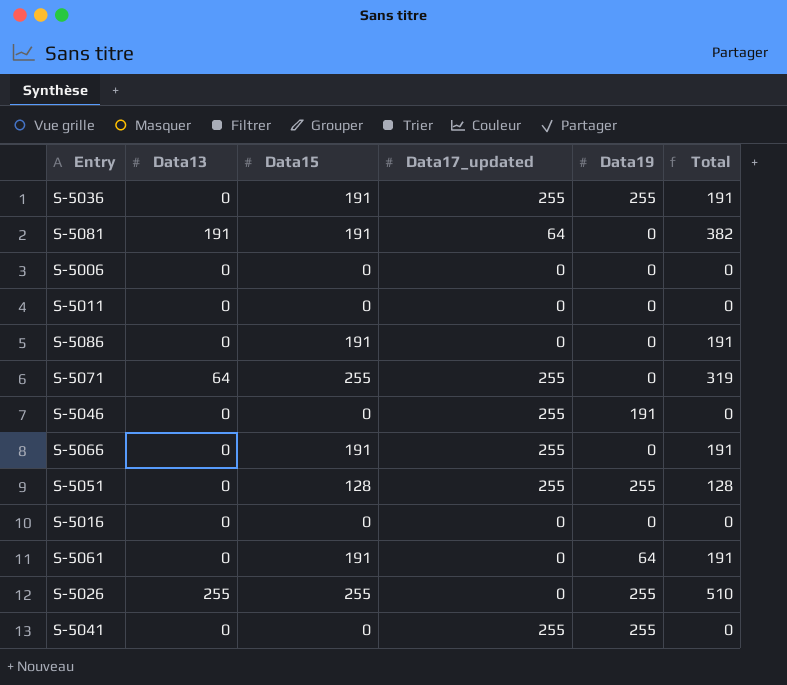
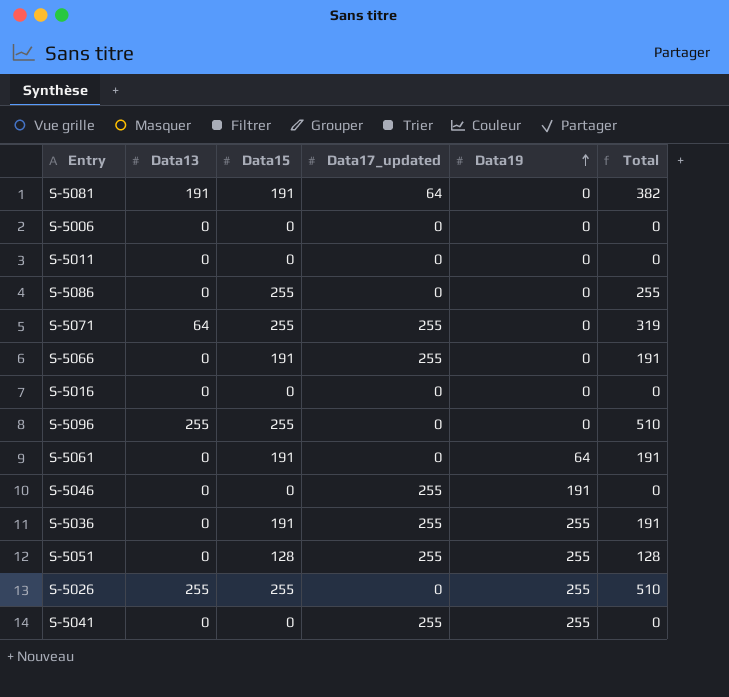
row order: none -> Data19 ascending
S-5086 | Data15: 191 -> 255
S-5086 | Total: 191 -> 255
row S-5096: none -> 255 | 255 | 0 | 0 | 510

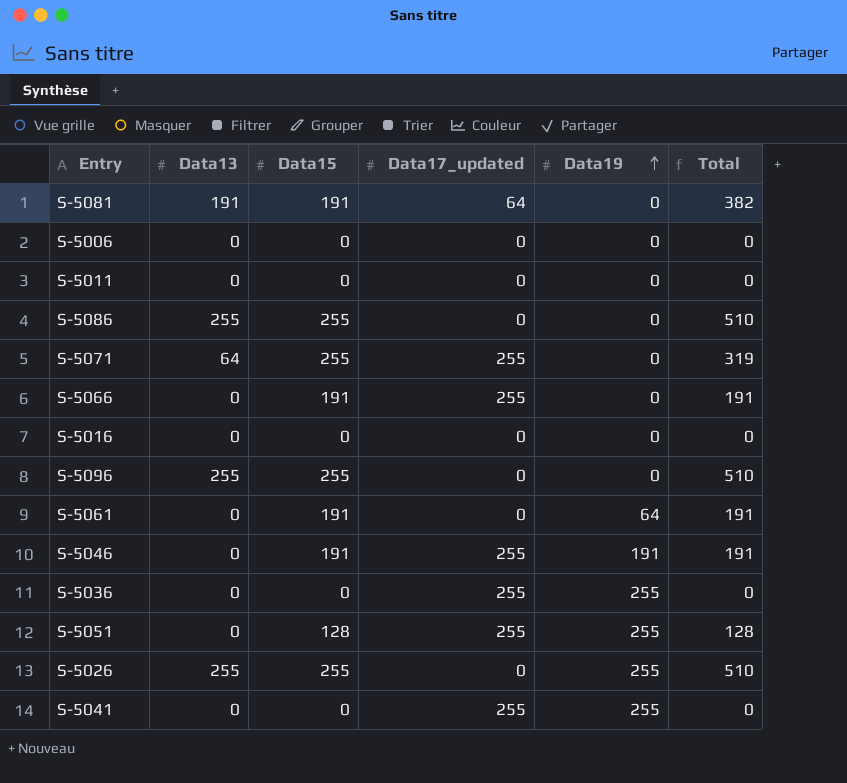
S-5086 | Data13: 0 -> 255
S-5086 | Total: 255 -> 510
S-5046 | Data15: 0 -> 191
S-5046 | Total: 0 -> 191
S-5036 | Data15: 191 -> 0
S-5036 | Total: 191 -> 0

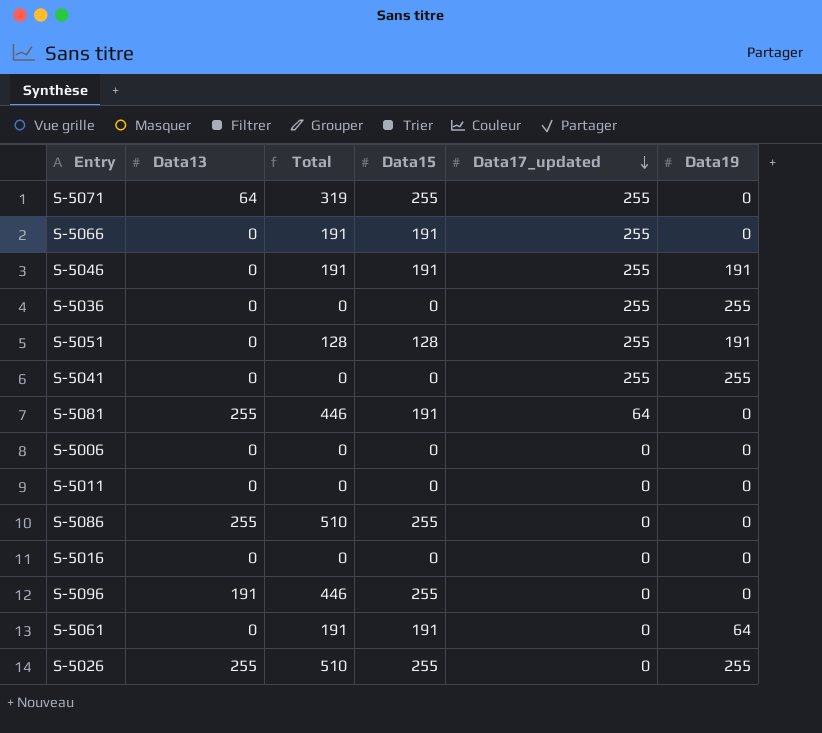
row order: Data19 ascending -> Data17_updated descending
column Total | position: 6 -> 3
S-5051 | Data19: 255 -> 191
S-5081 | Data13: 191 -> 255
S-5081 | Total: 382 -> 446
S-5096 | Data13: 255 -> 191
S-5096 | Total: 510 -> 446

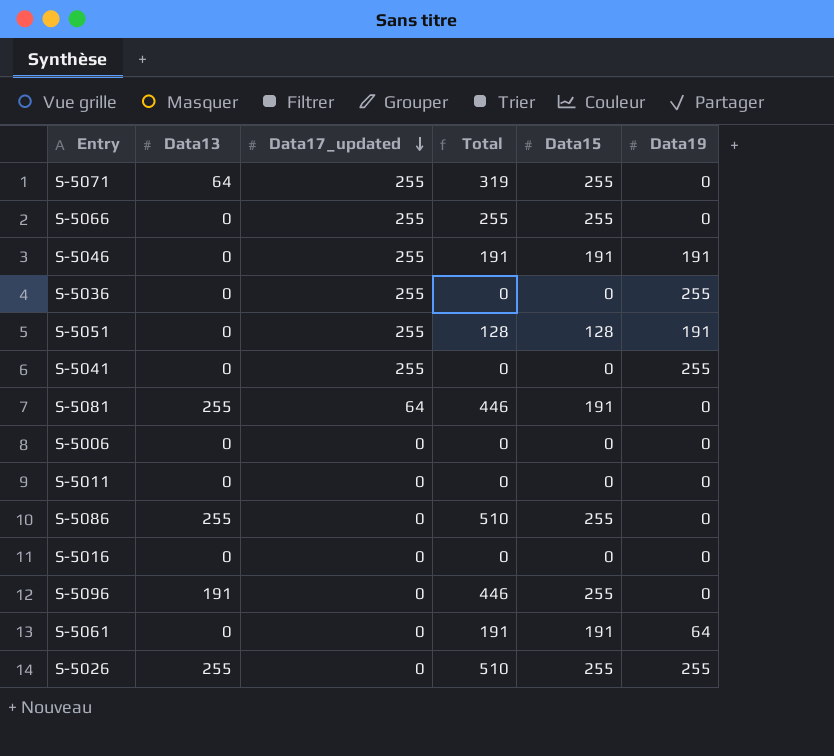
column Data17_updated | position: 5 -> 3
S-5066 | Total: 191 -> 255
S-5066 | Data15: 191 -> 255

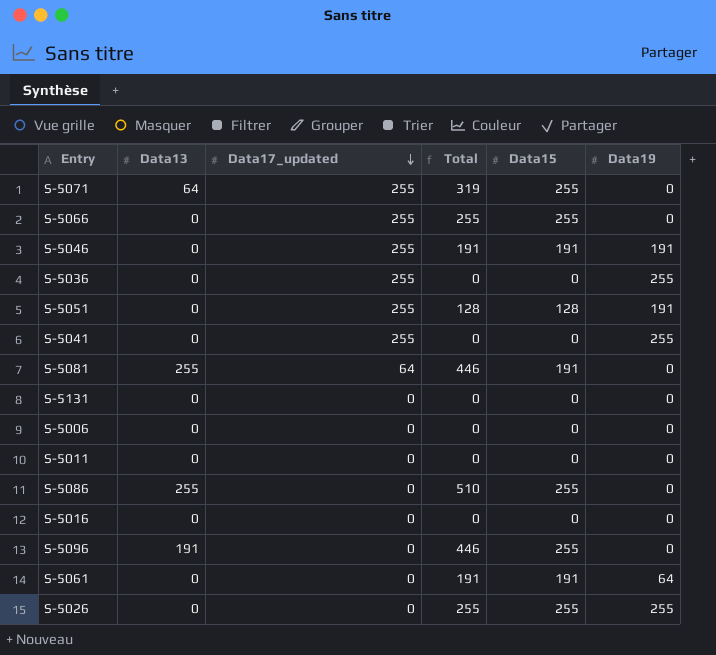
row S-5131: none -> 0 | 0 | 0 | 0 | 0
S-5026 | Data13: 255 -> 0
S-5026 | Total: 510 -> 255

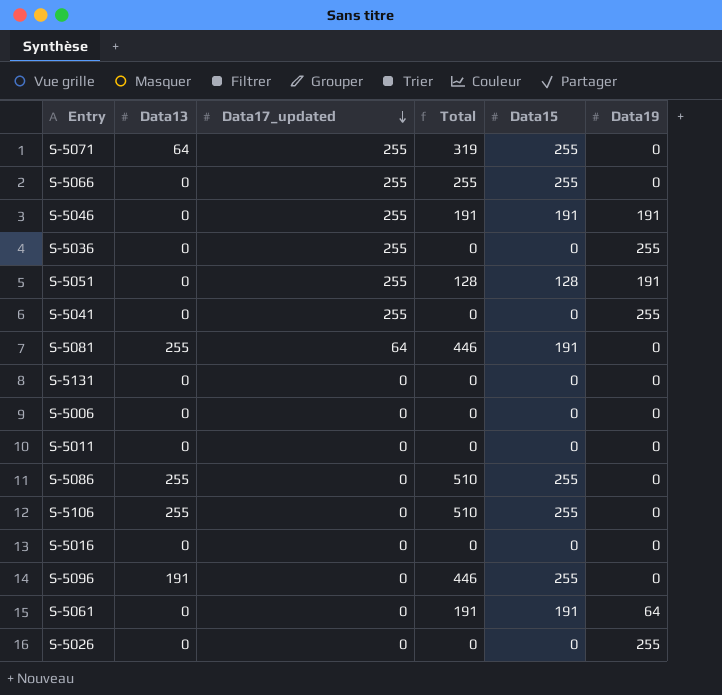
row S-5106: none -> 255 | 0 | 510 | 255 | 0
S-5026 | Total: 255 -> 0
S-5026 | Data15: 255 -> 0

